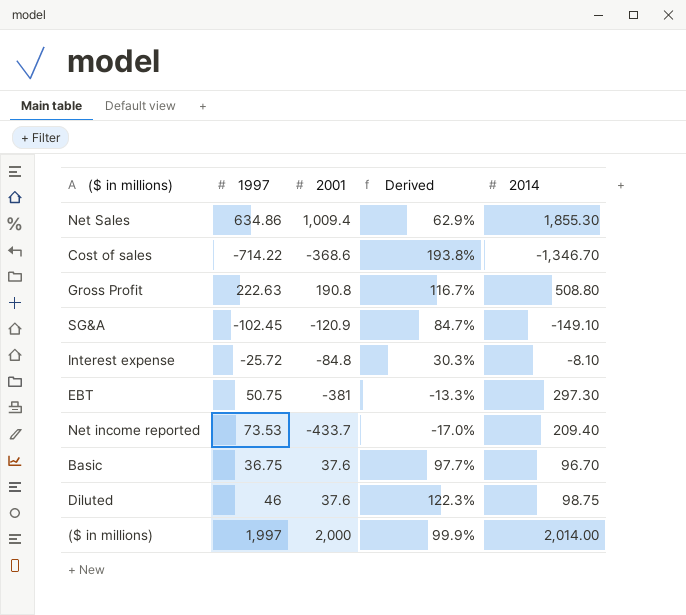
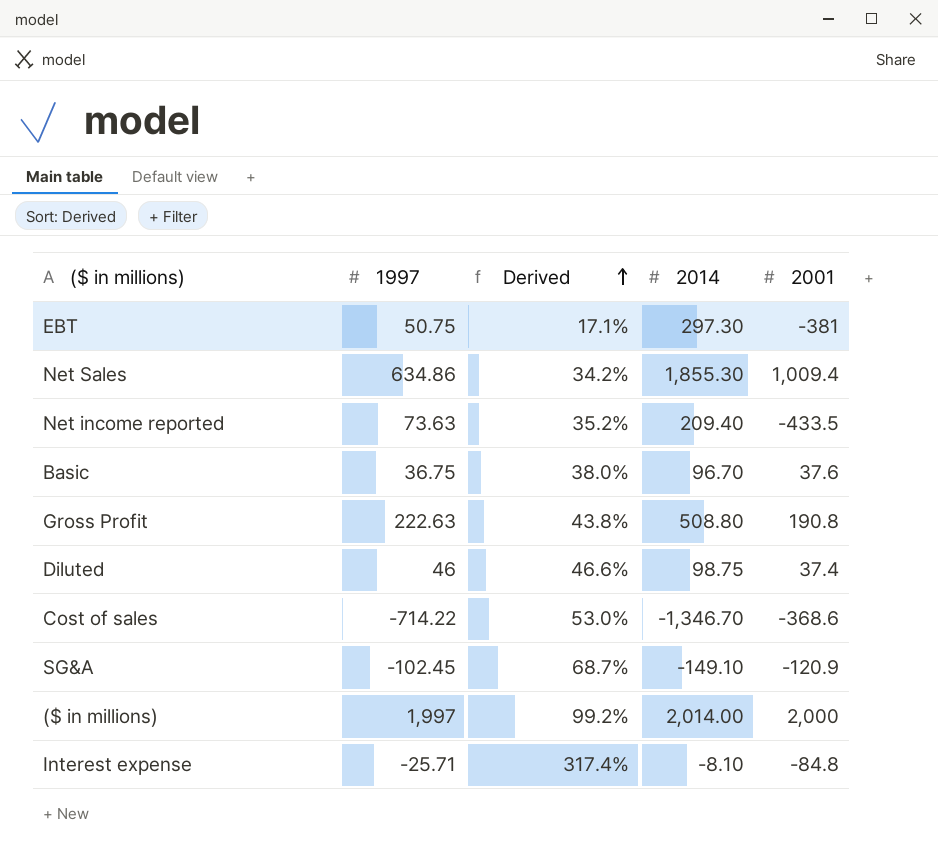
row order: none -> Derived ascending
column Derived | formula: [1997] / [2001] -> [1997] / [2014]
column 2001 | position: 3 -> 5
Net income reported | 1997: 73.53 -> 73.63
Net income reported | 2001: -433.7 -> -433.5
Diluted | 2001: 37.6 -> 37.4
Interest expense | 1997: -25.72 -> -25.71

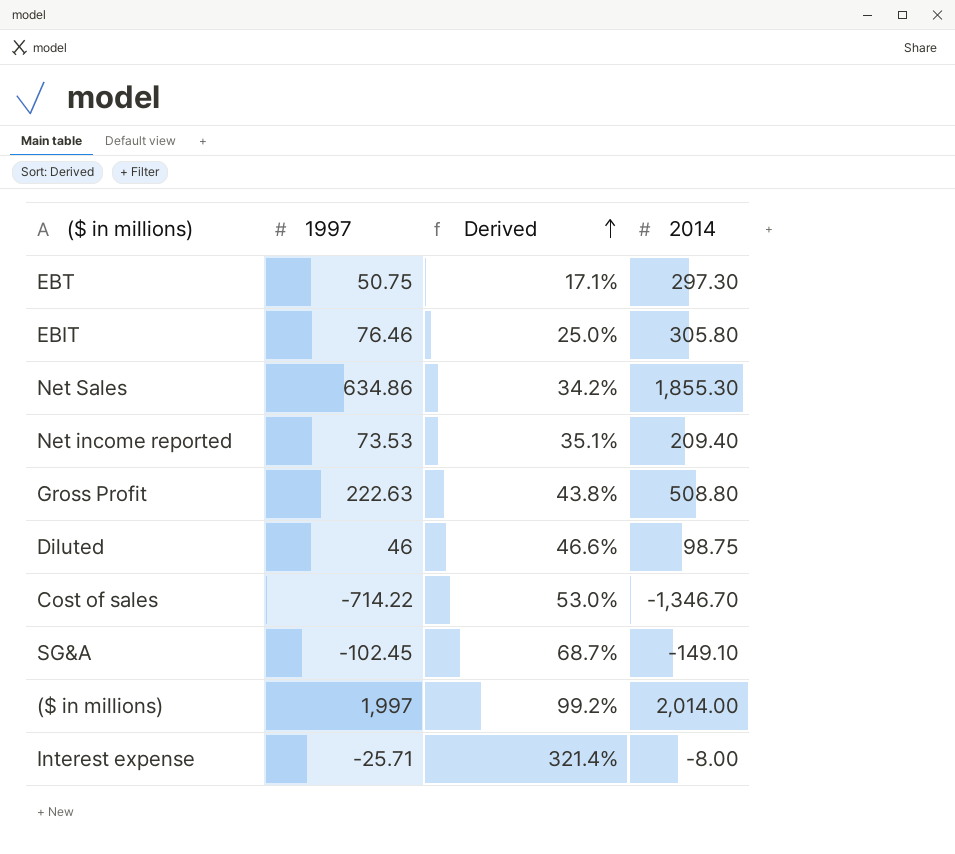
column 2001 | position: 5 -> none
row Basic: 36.75 | 38.0% | 96.70 | 37.6 -> none
row EBIT: none -> 76.46 | 25.0% | 305.80
Net income reported | 1997: 73.63 -> 73.53
Net income reported | Derived: 35.2% -> 35.1%
Interest expense | Derived: 317.4% -> 321.4%
Interest expense | 2014: -8.10 -> -8.00

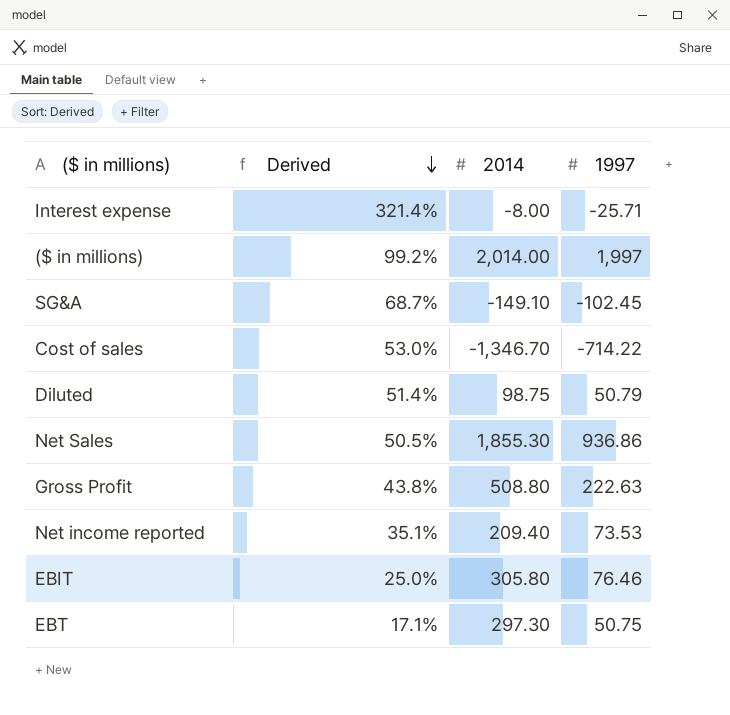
row order: Derived ascending -> Derived descending
column 1997 | position: 2 -> 4
Diluted | Derived: 46.6% -> 51.4%
Diluted | 1997: 46 -> 50.79
Net Sales | Derived: 34.2% -> 50.5%
Net Sales | 1997: 634.86 -> 936.86

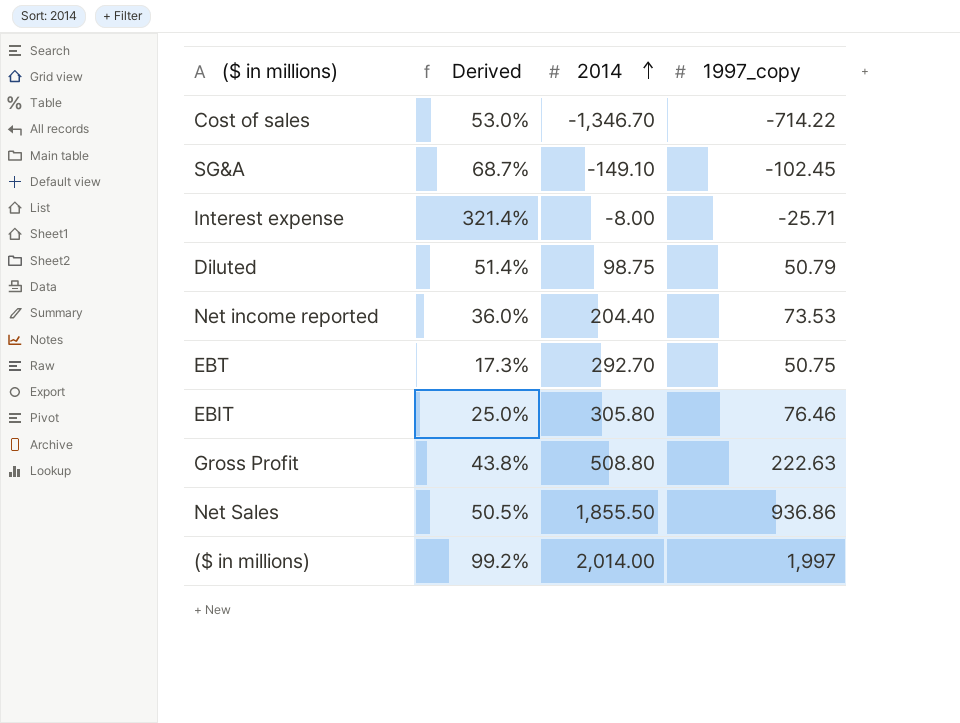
row order: Derived descending -> 2014 ascending
column name: 1997 -> 1997_copy
Net income reported | Derived: 35.1% -> 36.0%
Net income reported | 2014: 209.40 -> 204.40
EBT | Derived: 17.1% -> 17.3%
EBT | 2014: 297.30 -> 292.70
Net Sales | 2014: 1,855.30 -> 1,855.50

